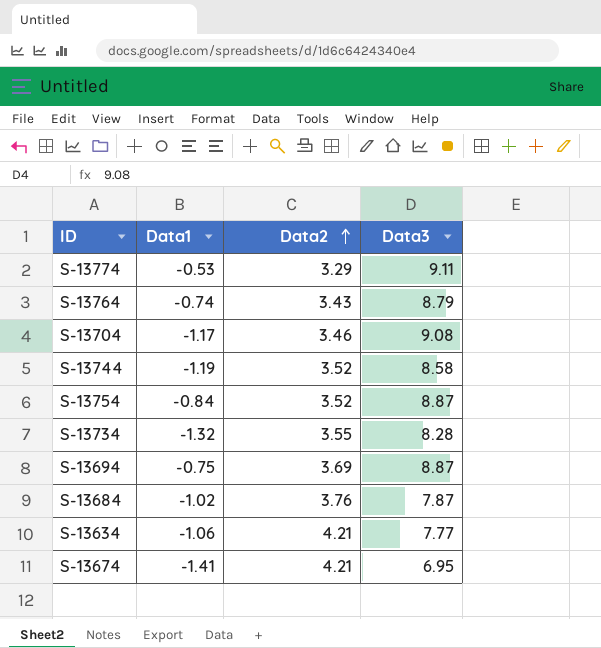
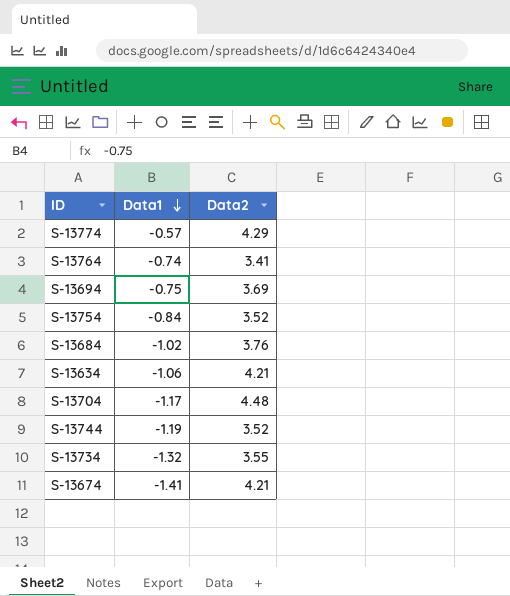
row order: Data2 ascending -> Data1 descending
column Data3 | position: 4 -> none
S-13774 | Data1: -0.53 -> -0.57
S-13774 | Data2: 3.29 -> 4.29
S-13764 | Data2: 3.43 -> 3.41
S-13704 | Data2: 3.46 -> 4.48

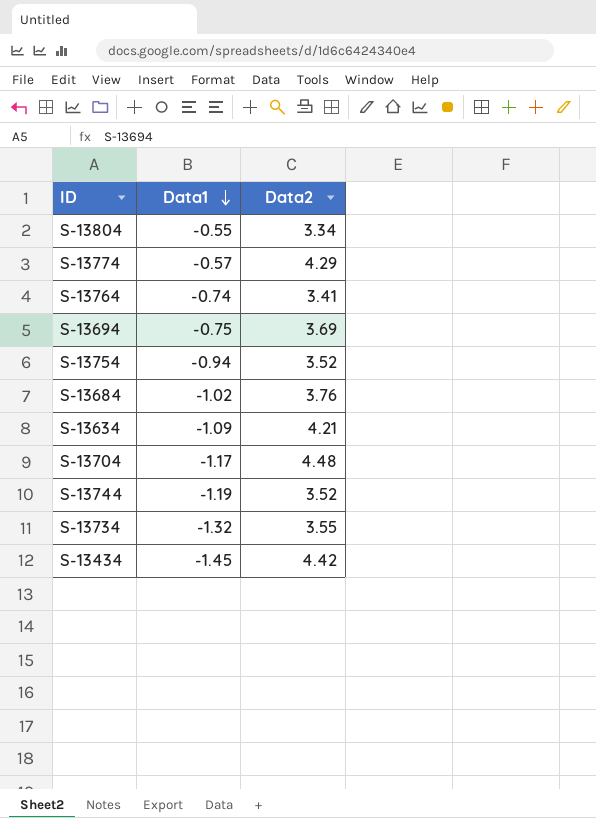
row S-13674: -1.41 | 4.21 -> none
row S-13804: none -> -0.55 | 3.34
S-13754 | Data1: -0.84 -> -0.94
S-13634 | Data1: -1.06 -> -1.09
row S-13434: none -> -1.45 | 4.42

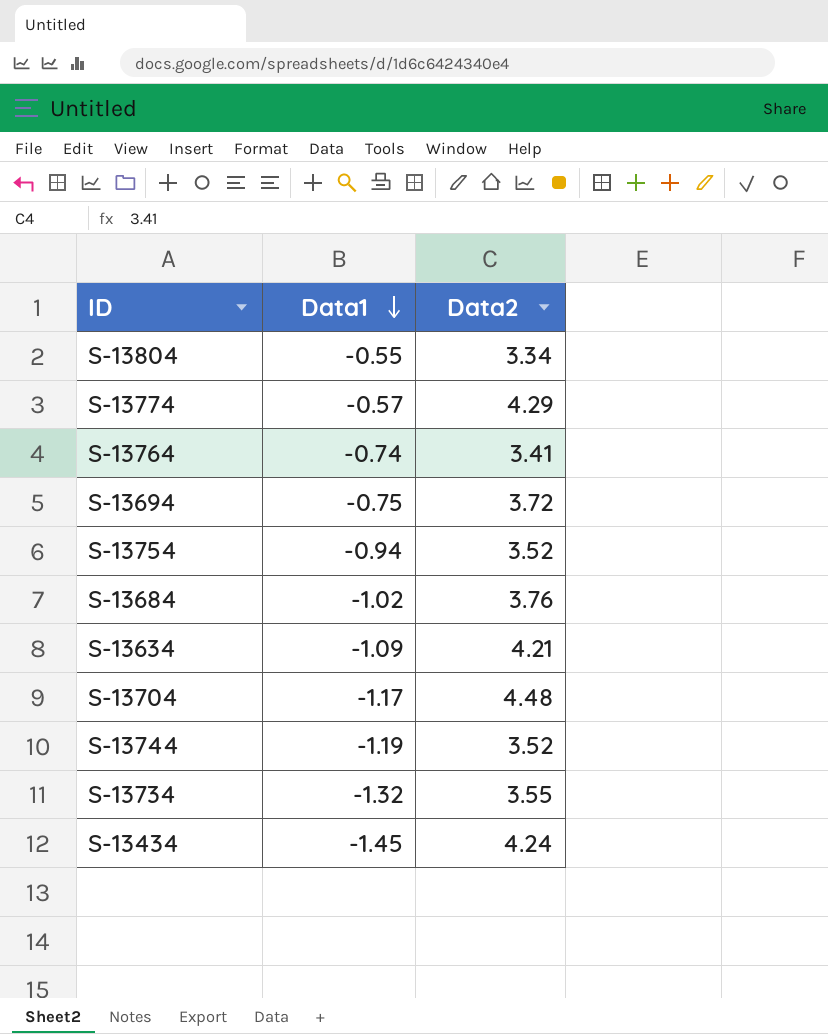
S-13694 | Data2: 3.69 -> 3.72
S-13434 | Data2: 4.42 -> 4.24

